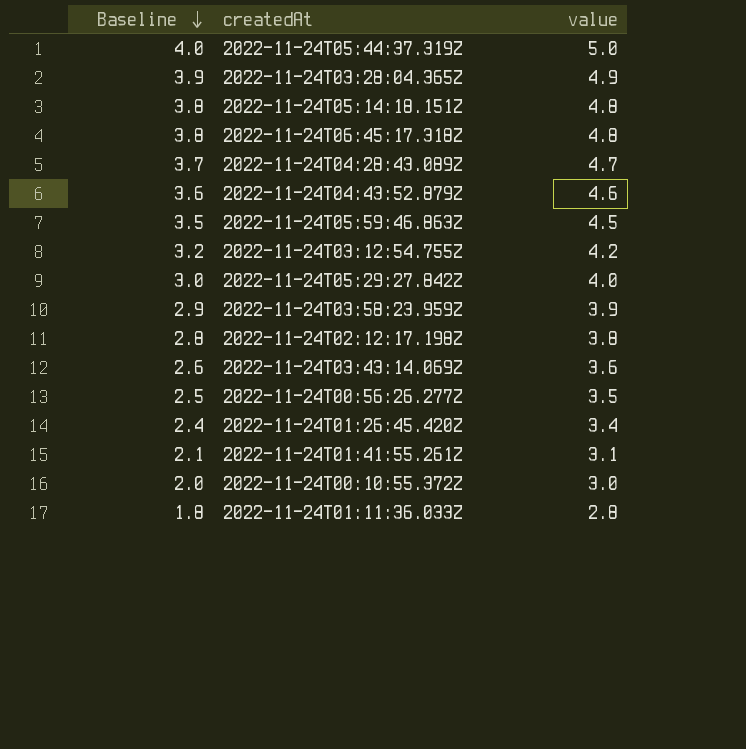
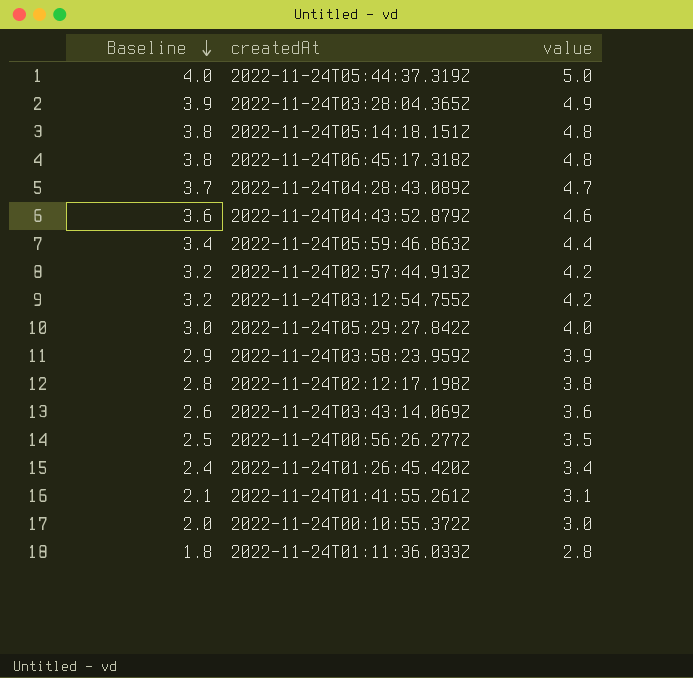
2022-11-24T05:59:46.863Z | Baseline: 3.5 -> 3.4
2022-11-24T05:59:46.863Z | value: 4.5 -> 4.4
row 2022-11-24T02:57:44.913Z: none -> 3.2 | 4.2

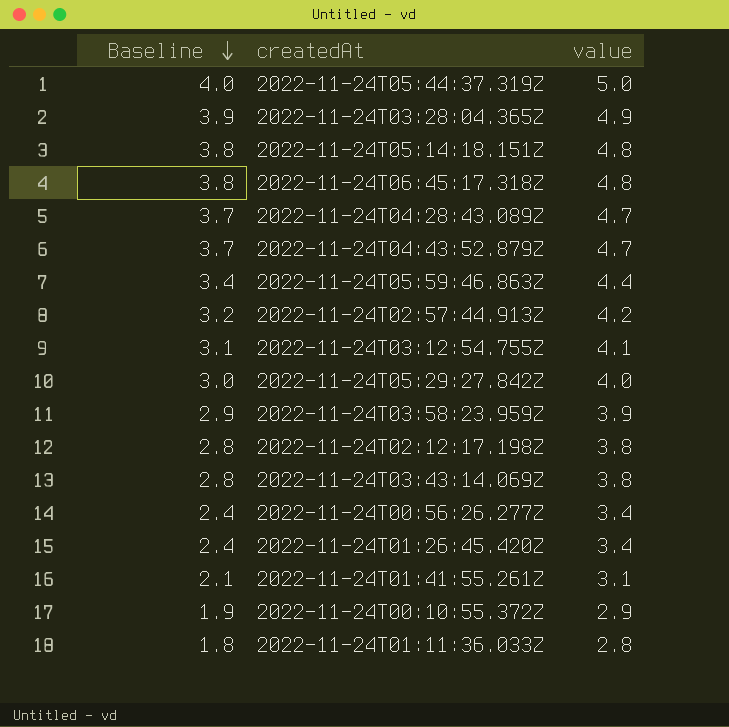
2022-11-24T04:43:52.879Z | Baseline: 3.6 -> 3.7
2022-11-24T04:43:52.879Z | value: 4.6 -> 4.7
2022-11-24T03:12:54.755Z | Baseline: 3.2 -> 3.1
2022-11-24T03:12:54.755Z | value: 4.2 -> 4.1
2022-11-24T03:43:14.069Z | Baseline: 2.6 -> 2.8
2022-11-24T03:43:14.069Z | value: 3.6 -> 3.8
2022-11-24T00:56:26.277Z | Baseline: 2.5 -> 2.4
2022-11-24T00:56:26.277Z | value: 3.5 -> 3.4
2022-11-24T00:10:55.372Z | Baseline: 2.0 -> 1.9
2022-11-24T00:10:55.372Z | value: 3.0 -> 2.9

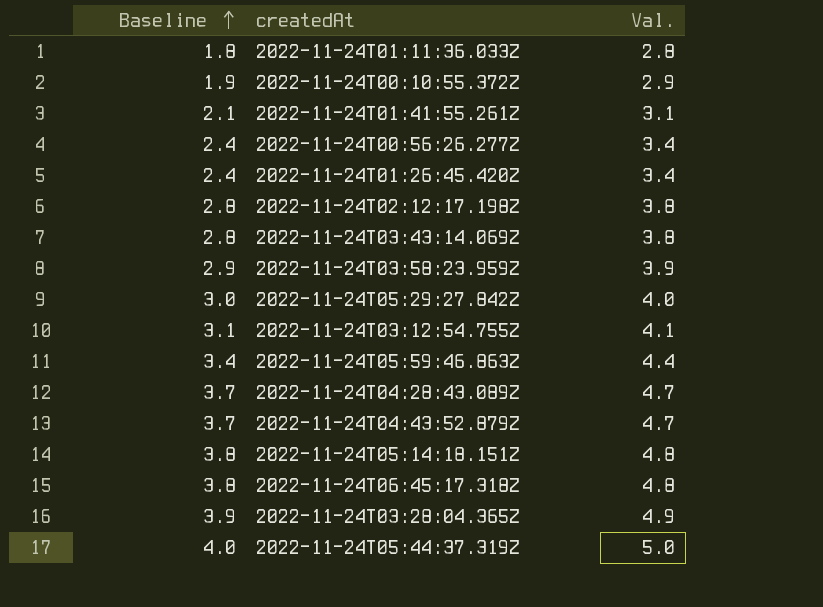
row order: Baseline descending -> Baseline ascending
column name: value -> Val.
row 2022-11-24T02:57:44.913Z: 3.2 | 4.2 -> none

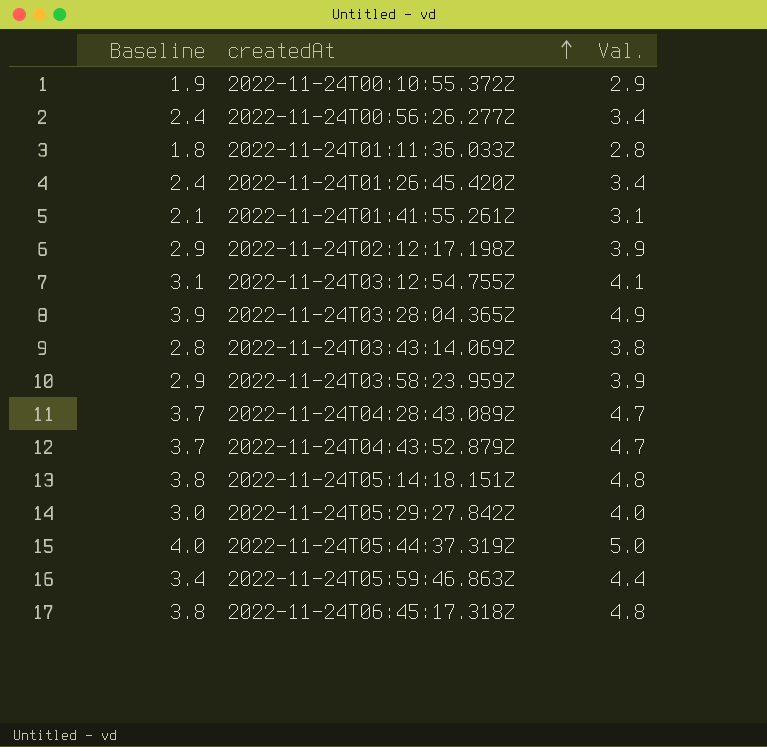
row order: Baseline ascending -> createdAt ascending
2022-11-24T02:12:17.198Z | Baseline: 2.8 -> 2.9
2022-11-24T02:12:17.198Z | Val.: 3.8 -> 3.9

